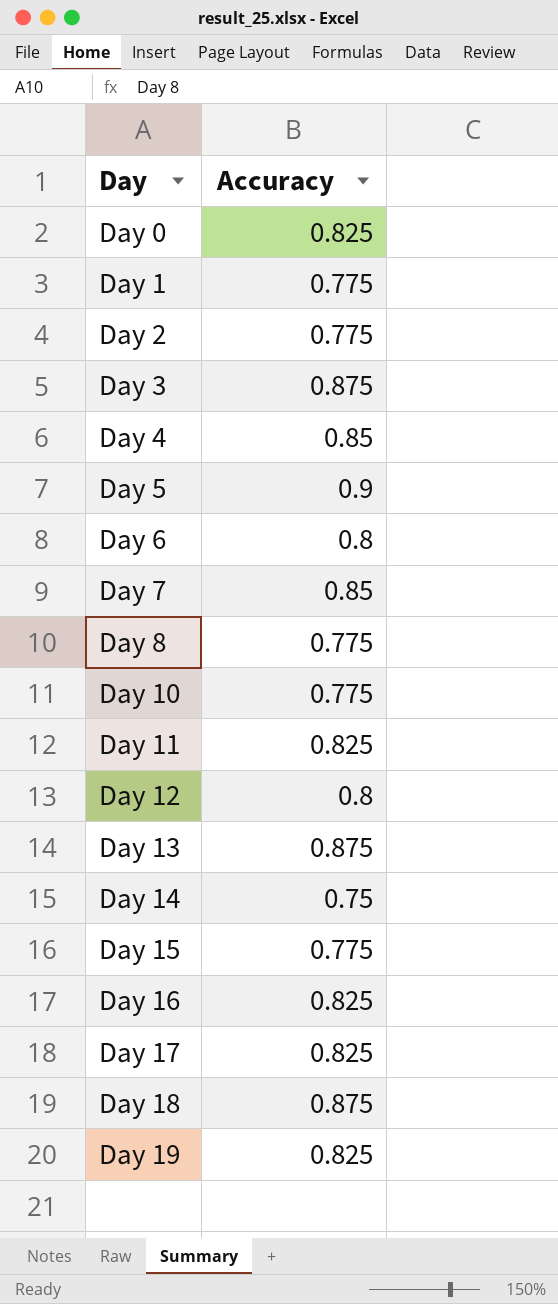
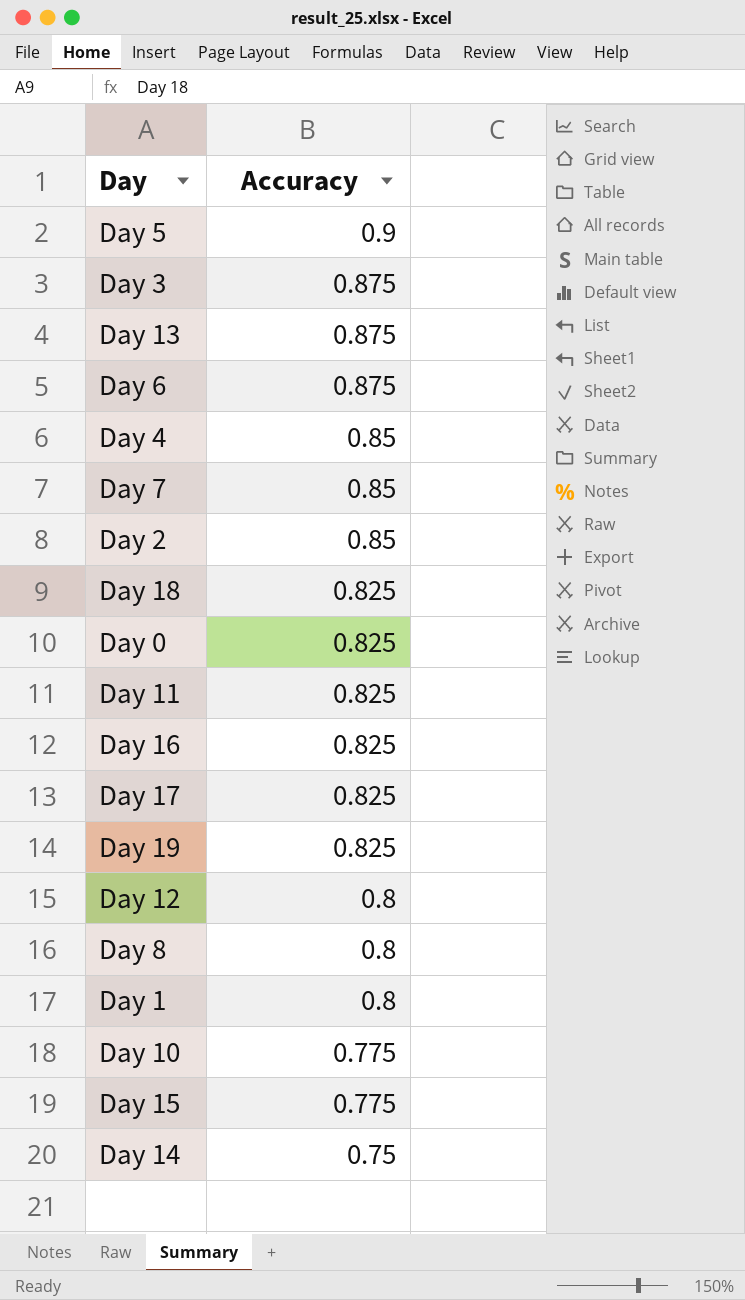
row order: Day ascending -> Accuracy descending
Day 6 | Accuracy: 0.8 -> 0.875
Day 2 | Accuracy: 0.775 -> 0.85
Day 18 | Accuracy: 0.875 -> 0.825
Day 8 | Accuracy: 0.775 -> 0.8
Day 1 | Accuracy: 0.775 -> 0.8

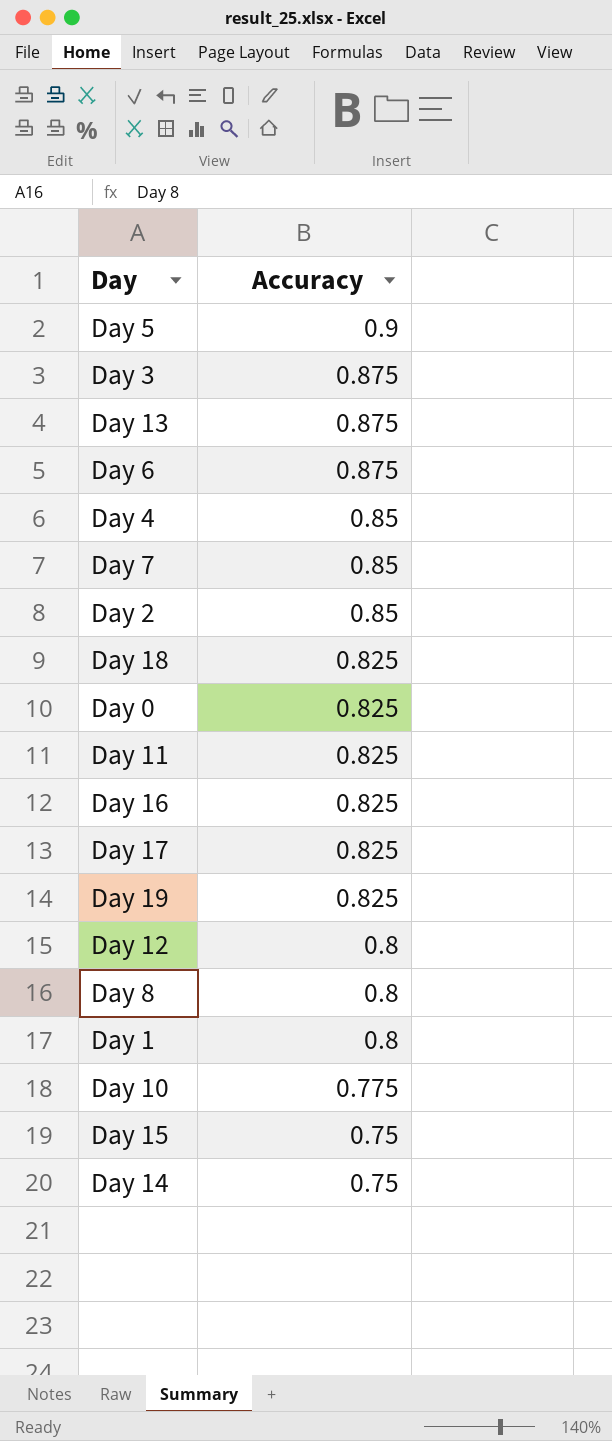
Day 15 | Accuracy: 0.775 -> 0.75

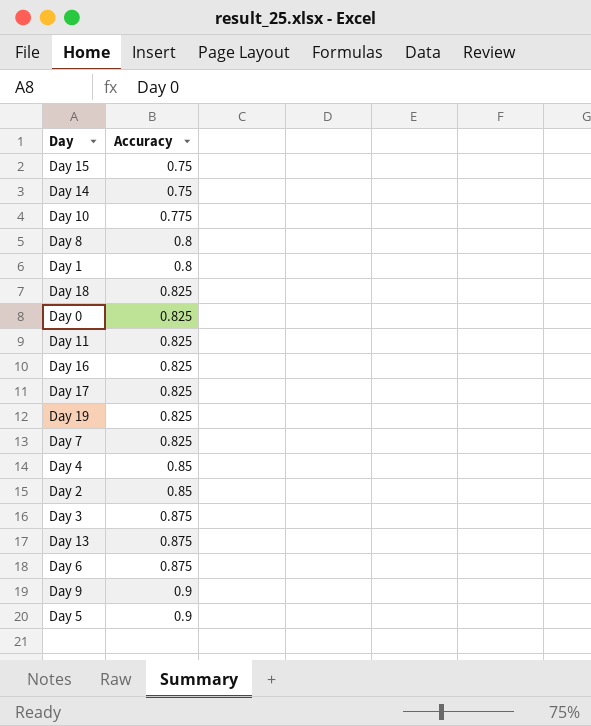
row order: Accuracy descending -> Accuracy ascending
row Day 12: 0.8 -> none
Day 7 | Accuracy: 0.85 -> 0.825
row Day 9: none -> 0.9

